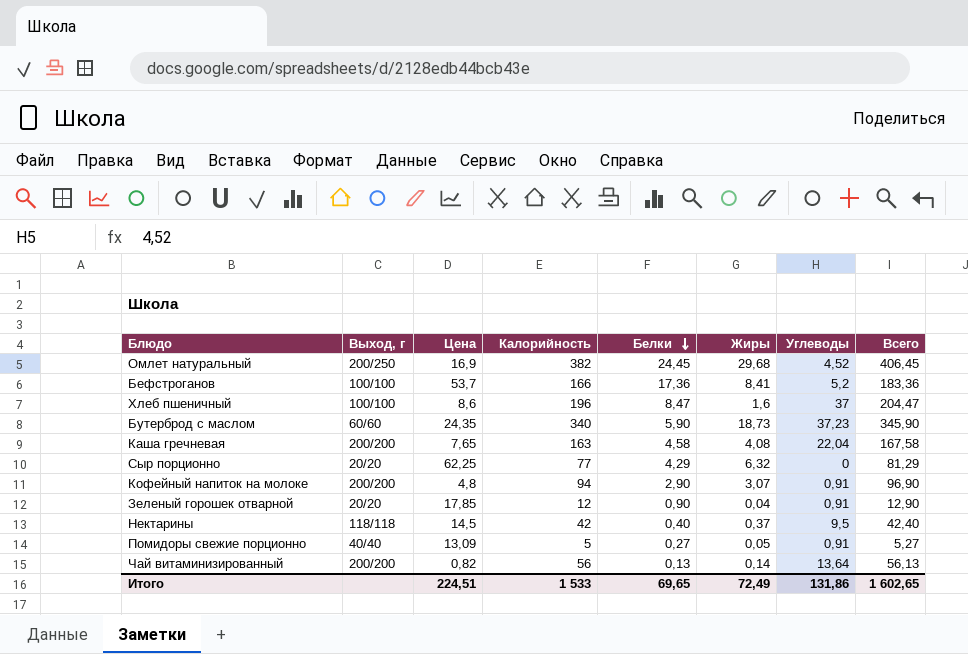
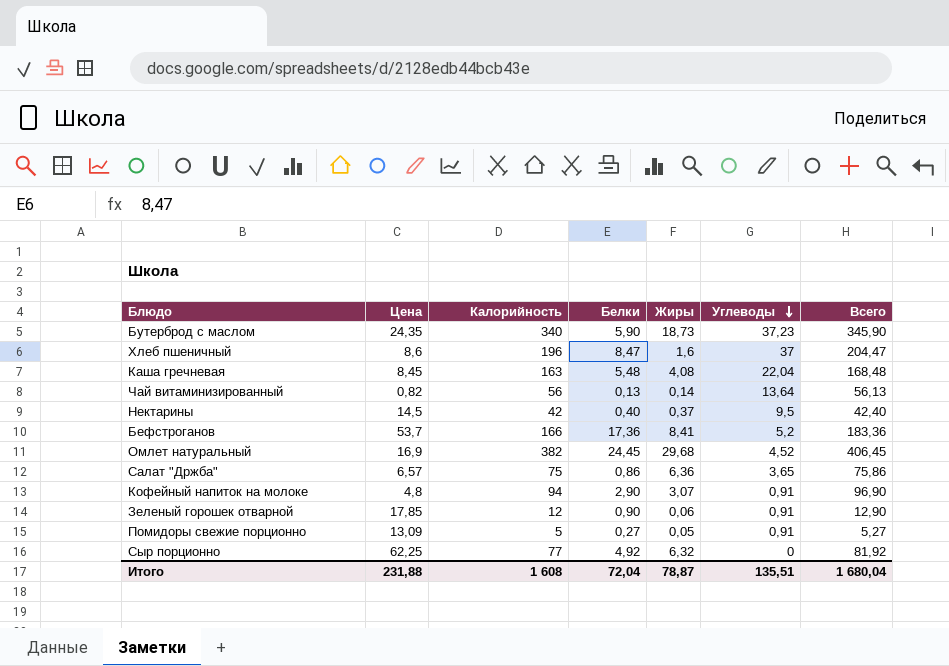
row order: Белки descending -> Углеводы descending
column Выход, г | position: 2 -> none
Каша гречневая | Цена: 7,65 -> 8,45
Каша гречневая | Белки: 4,58 -> 5,48
Каша гречневая | Всего: 167,58 -> 168,48
row Салат "Држба": none -> 6,57 | 75 | 0,86 | 6,36 | 3,65 | 75,86
Зеленый горошек отварной | Жиры: 0,04 -> 0,06
Сыр порционно | Белки: 4,29 -> 4,92
Сыр порционно | Всего: 81,29 -> 81,92
Итого | Цена: 224,51 -> 231,88
Итого | Калорийность: 1 533 -> 1 608
Итого | Белки: 69,65 -> 72,04
Итого | Жиры: 72,49 -> 78,87
Итого | Углеводы: 131,86 -> 135,51
Итого | Всего: 1 602,65 -> 1 680,04

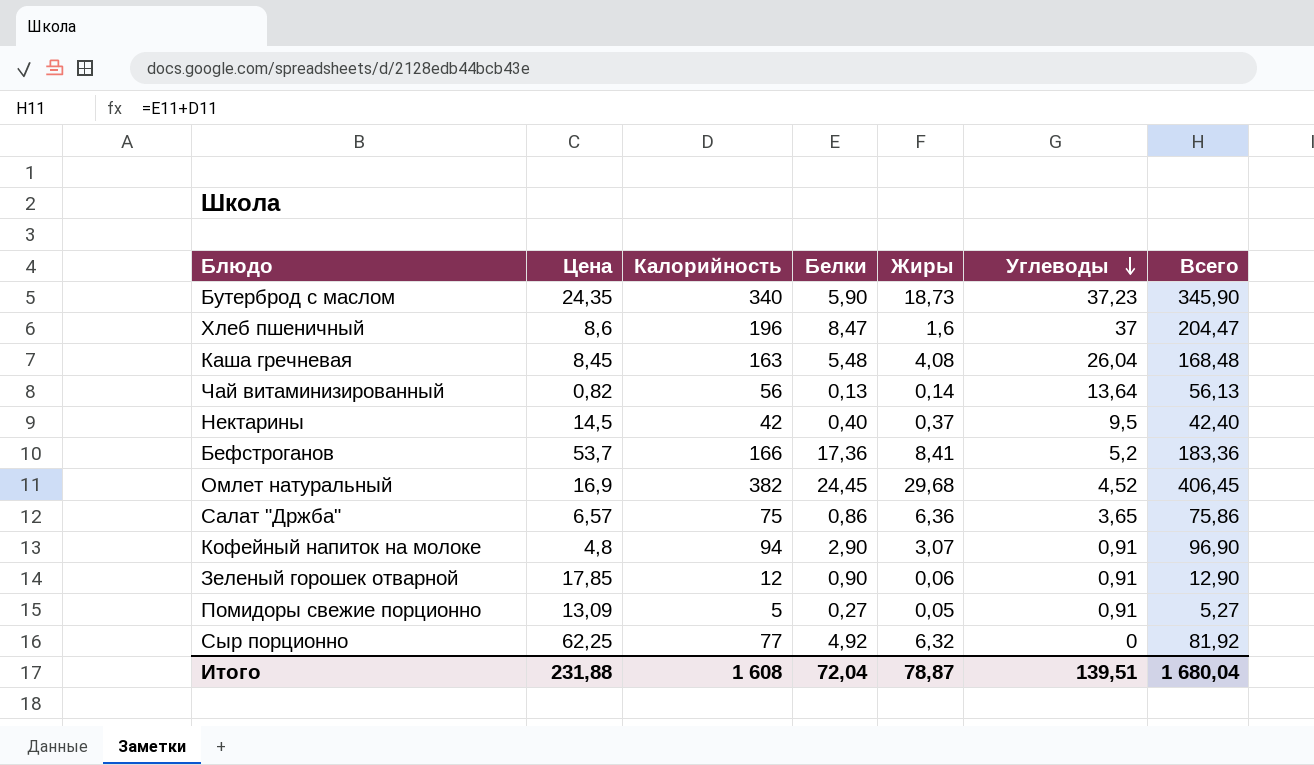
Каша гречневая | Углеводы: 22,04 -> 26,04
Итого | Углеводы: 135,51 -> 139,51

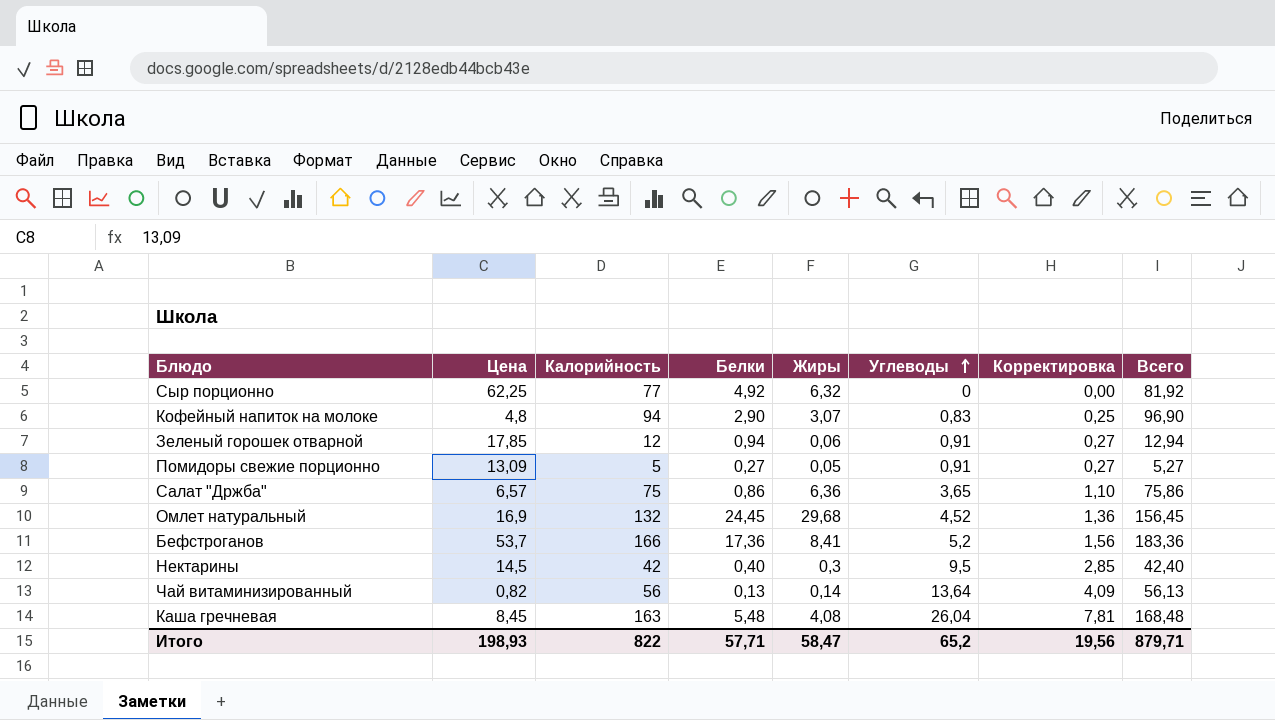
row order: Углеводы descending -> Углеводы ascending
column Корректировка | formula: none -> [Углеводы] * 0,3
row Бутерброд с маслом: 24,35 | 340 | 5,90 | 18,73 | 37,23 | 345,90 -> none
row Хлеб пшеничный: 8,6 | 196 | 8,47 | 1,6 | 37 | 204,47 -> none
Кофейный напиток на молоке | Углеводы: 0,91 -> 0,83
Зеленый горошек отварной | Белки: 0,90 -> 0,94
Зеленый горошек отварной | Всего: 12,90 -> 12,94
Омлет натуральный | Калорийность: 382 -> 132
Омлет натуральный | Всего: 406,45 -> 156,45
Нектарины | Жиры: 0,37 -> 0,3
Итого | Цена: 231,88 -> 198,93
Итого | Калорийность: 1 608 -> 822
Итого | Белки: 72,04 -> 57,71
Итого | Жиры: 78,87 -> 58,47
Итого | Углеводы: 139,51 -> 65,2
Итого | Всего: 1 680,04 -> 879,71

